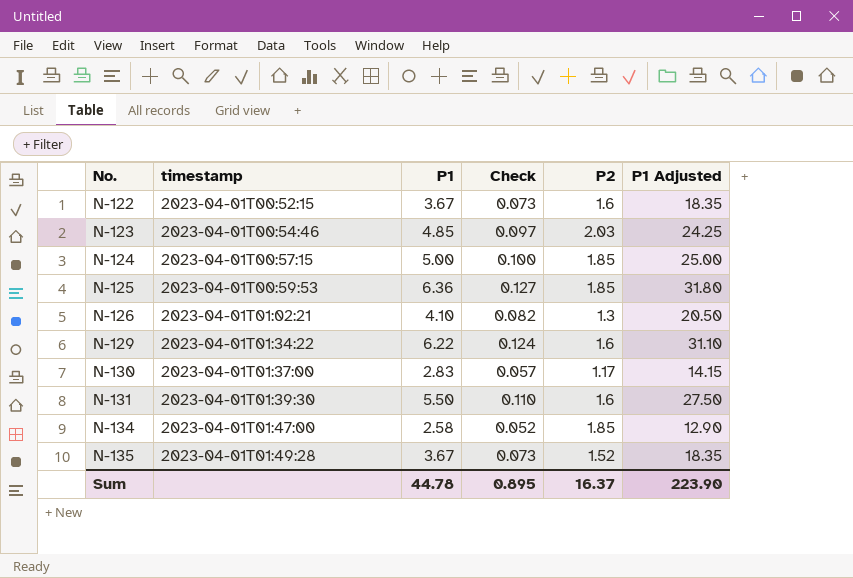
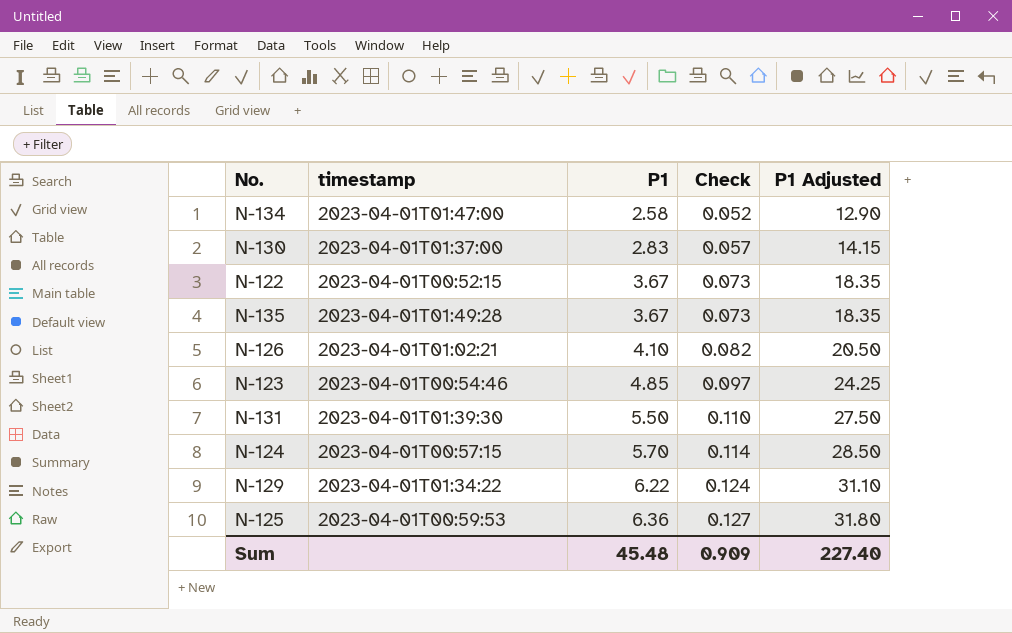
row order: No. ascending -> P1 ascending
column P2 | position: 5 -> none
N-124 | P1: 5.00 -> 5.70
N-124 | Check: 0.100 -> 0.114
N-124 | P1 Adjusted: 25.00 -> 28.50
Sum | P1: 44.78 -> 45.48
Sum | Check: 0.895 -> 0.909
Sum | P1 Adjusted: 223.90 -> 227.40

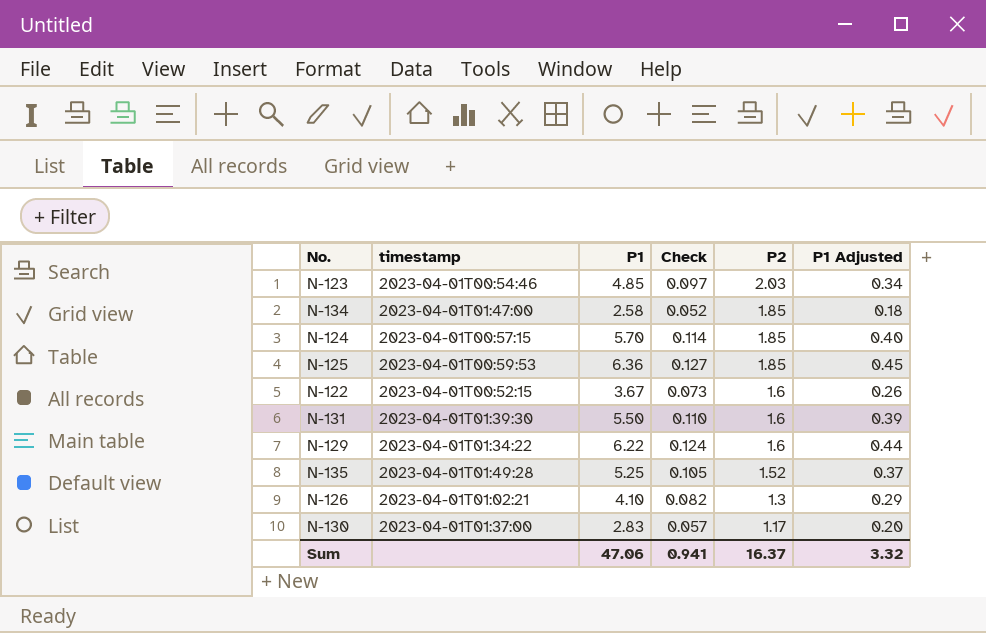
row order: P1 ascending -> P2 descending
column P2 | position: none -> 5
column P1 Adjusted | formula: [P1] * 5 -> [P1] * 0.07
N-135 | P1: 3.67 -> 5.25
N-135 | Check: 0.073 -> 0.105
Sum | P1: 45.48 -> 47.06
Sum | Check: 0.909 -> 0.941
Sum | P1 Adjusted: 227.40 -> 3.32

